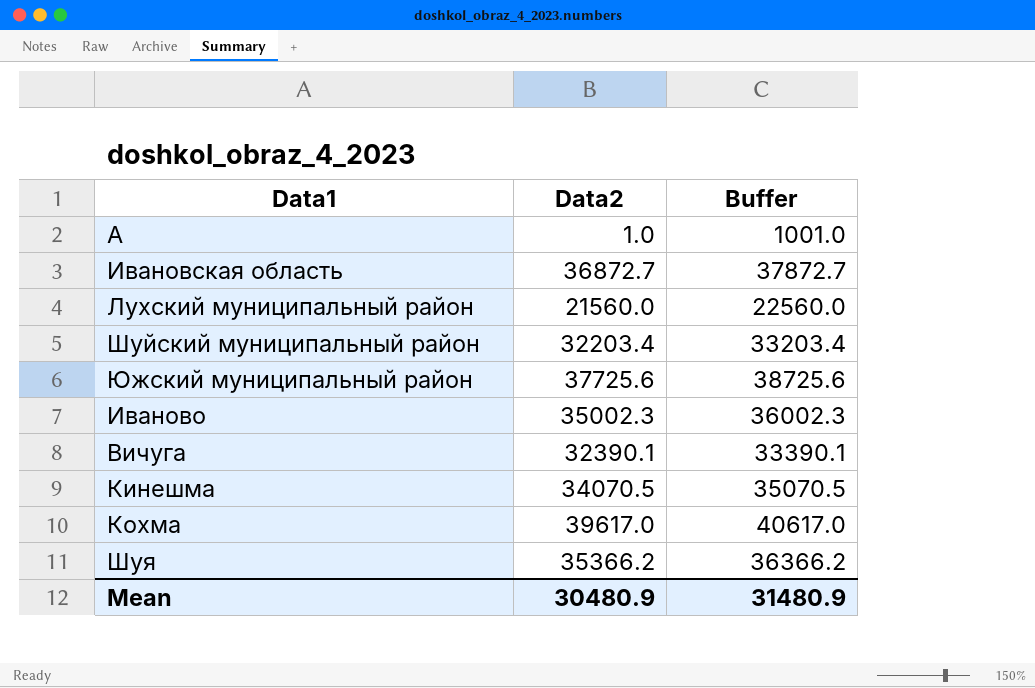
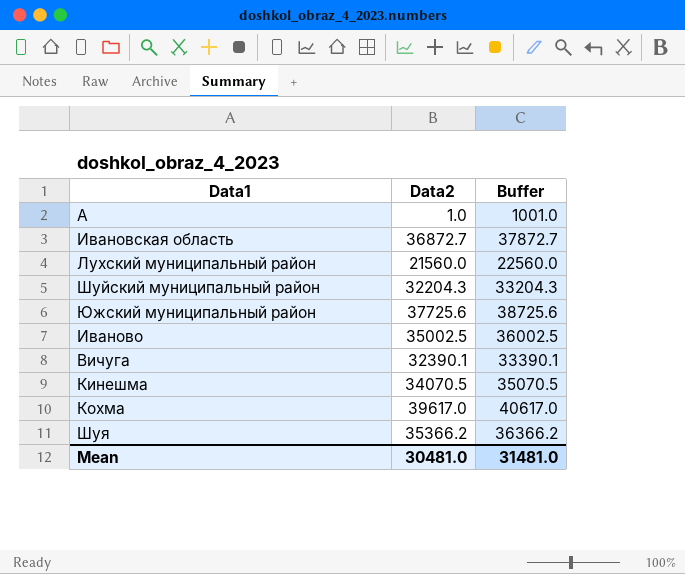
Шуйский муниципальный район | Data2: 32203.4 -> 32204.3
Шуйский муниципальный район | Buffer: 33203.4 -> 33204.3
Иваново | Data2: 35002.3 -> 35002.5
Иваново | Buffer: 36002.3 -> 36002.5
Mean | Data2: 30480.9 -> 30481.0
Mean | Buffer: 31480.9 -> 31481.0

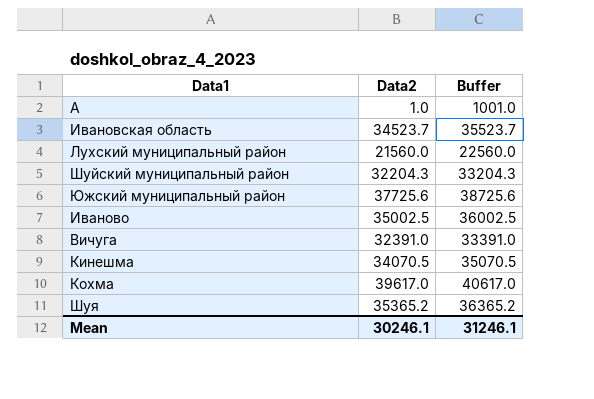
Ивановская область | Data2: 36872.7 -> 34523.7
Ивановская область | Buffer: 37872.7 -> 35523.7
Вичуга | Data2: 32390.1 -> 32391.0
Вичуга | Buffer: 33390.1 -> 33391.0
Шуя | Data2: 35366.2 -> 35365.2
Шуя | Buffer: 36366.2 -> 36365.2
Mean | Data2: 30481.0 -> 30246.1
Mean | Buffer: 31481.0 -> 31246.1

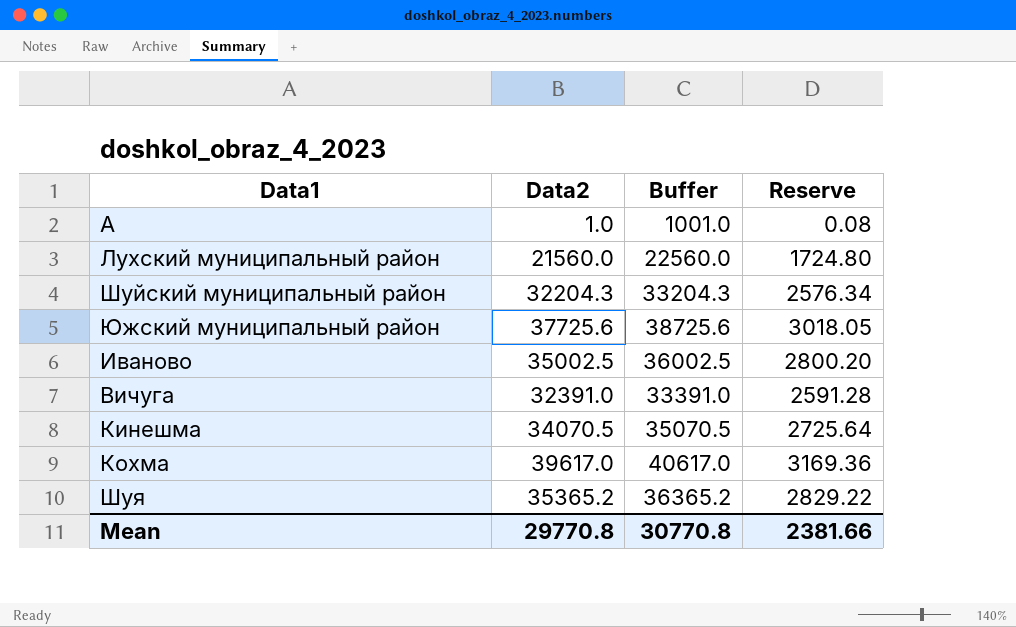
column Reserve | formula: none -> [Data2] * 0.08
row Ивановская область: 34523.7 | 35523.7 -> none
Mean | Data2: 30246.1 -> 29770.8
Mean | Buffer: 31246.1 -> 30770.8

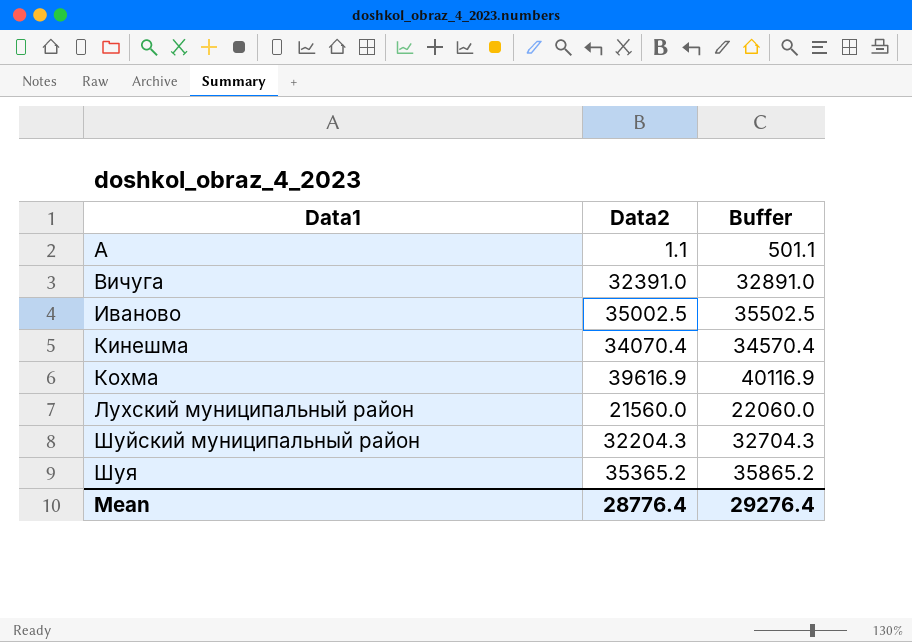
row order: none -> Data1 ascending
column Reserve | formula: [Data2] * 0.08 -> none
column Buffer | formula: [Data2] + 1000 -> [Data2] + 500
row Южский муниципальный район: 37725.6 | 38725.6 | 3018.05 -> none
А | Data2: 1.0 -> 1.1
Кинешма | Data2: 34070.5 -> 34070.4
Кохма | Data2: 39617.0 -> 39616.9
Mean | Data2: 29770.8 -> 28776.4
Mean | Buffer: 30770.8 -> 29276.4

